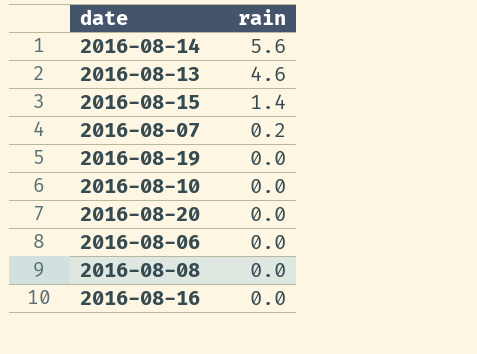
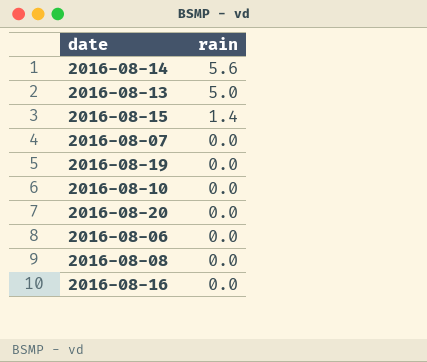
2016-08-13 | rain: 4.6 -> 5.0
2016-08-07 | rain: 0.2 -> 0.0

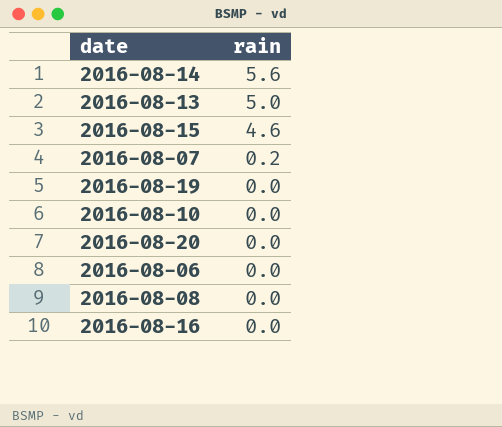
2016-08-15 | rain: 1.4 -> 4.6
2016-08-07 | rain: 0.0 -> 0.2

